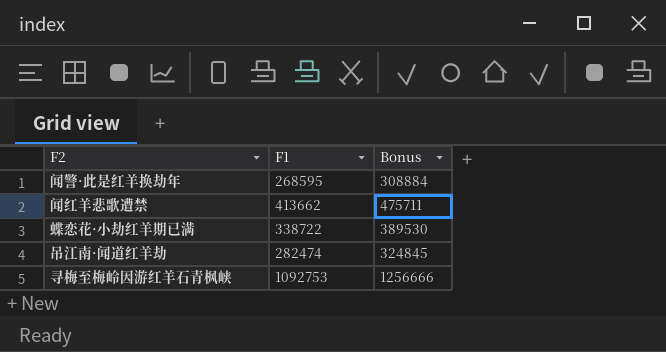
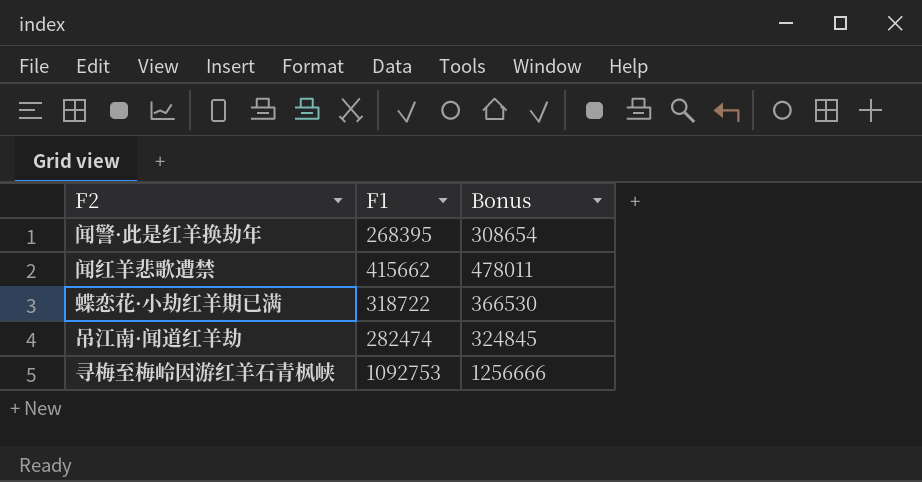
闻警·此是红羊换劫年 | F1: 268595 -> 268395
闻警·此是红羊换劫年 | Bonus: 308884 -> 308654
闻红羊悲歌遭禁 | F1: 413662 -> 415662
闻红羊悲歌遭禁 | Bonus: 475711 -> 478011
蝶恋花·小劫红羊期已满 | F1: 338722 -> 318722
蝶恋花·小劫红羊期已满 | Bonus: 389530 -> 366530

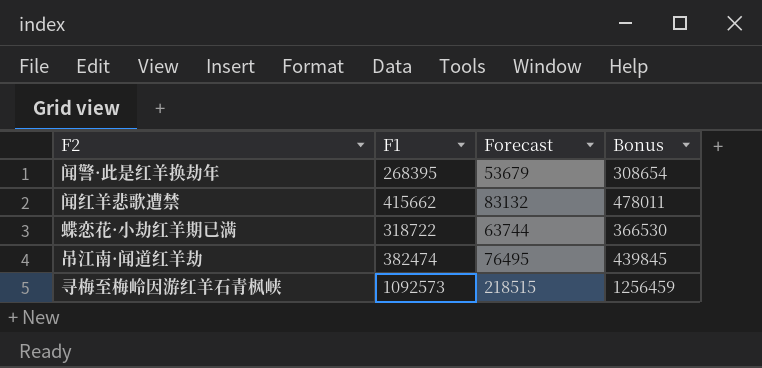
column Forecast | formula: none -> [F1] * 0.2
吊江南·闻道红羊劫 | F1: 282474 -> 382474
吊江南·闻道红羊劫 | Bonus: 324845 -> 439845
寻梅至梅岭因游红羊石青枫峡 | F1: 1092753 -> 1092573
寻梅至梅岭因游红羊石青枫峡 | Bonus: 1256666 -> 1256459

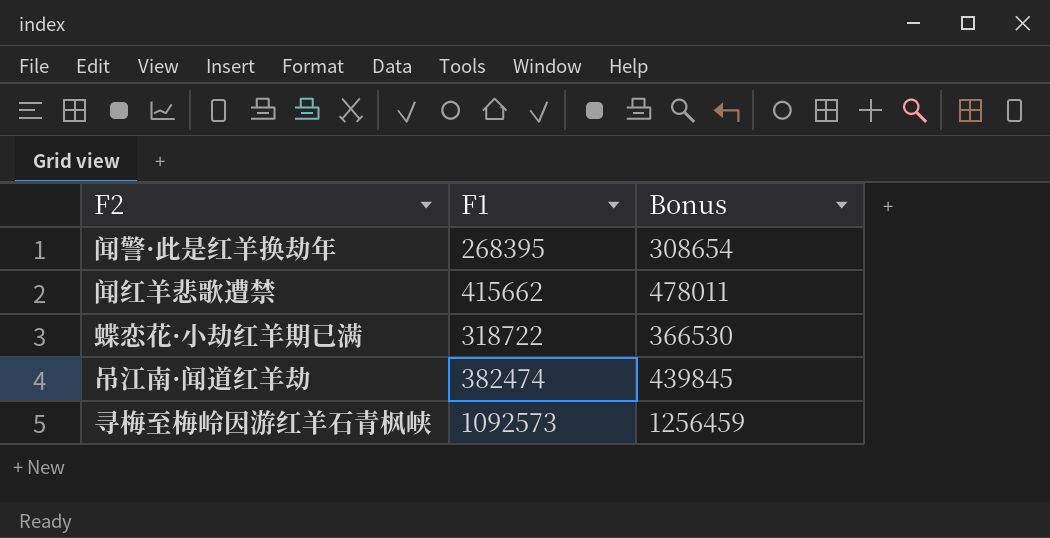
column Forecast | formula: [F1] * 0.2 -> none

